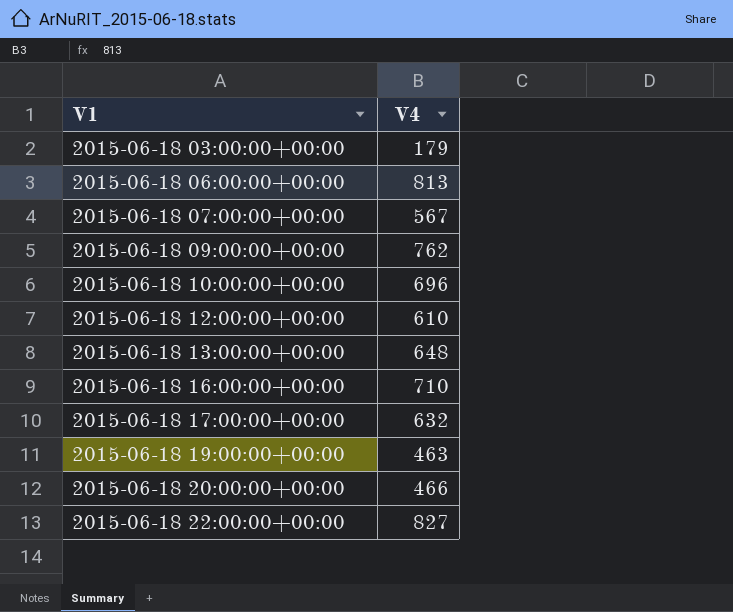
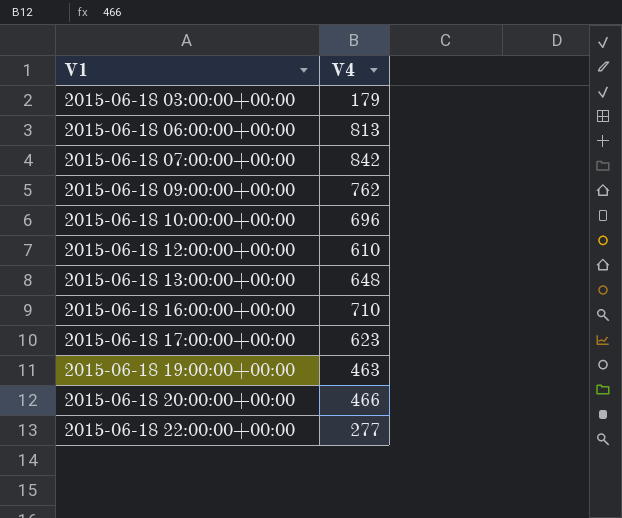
2015-06-18 07:00:00+00:00 | V4: 567 -> 842
2015-06-18 17:00:00+00:00 | V4: 632 -> 623
2015-06-18 22:00:00+00:00 | V4: 827 -> 277

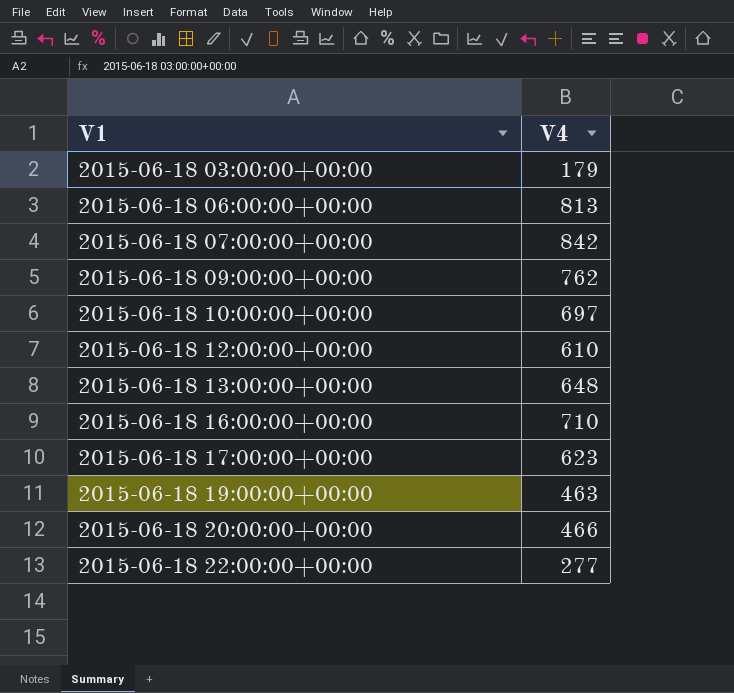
2015-06-18 10:00:00+00:00 | V4: 696 -> 697

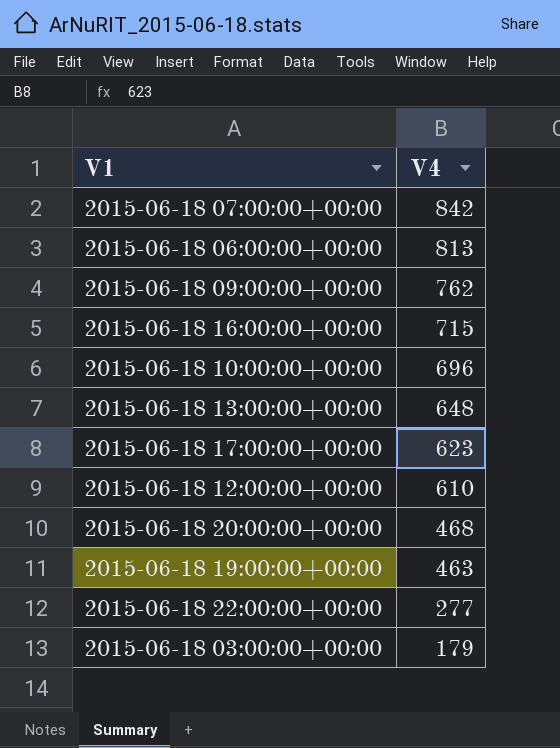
row order: V1 ascending -> V4 descending
2015-06-18 16:00:00+00:00 | V4: 710 -> 715
2015-06-18 10:00:00+00:00 | V4: 697 -> 696
2015-06-18 20:00:00+00:00 | V4: 466 -> 468

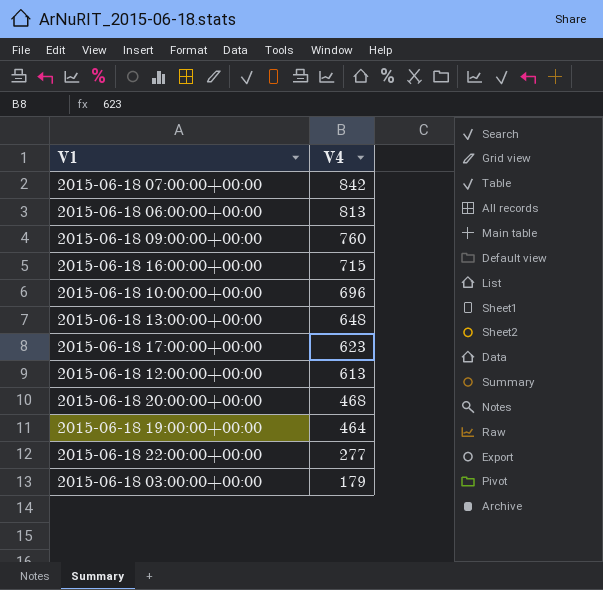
2015-06-18 09:00:00+00:00 | V4: 762 -> 760
2015-06-18 12:00:00+00:00 | V4: 610 -> 613
2015-06-18 19:00:00+00:00 | V4: 463 -> 464

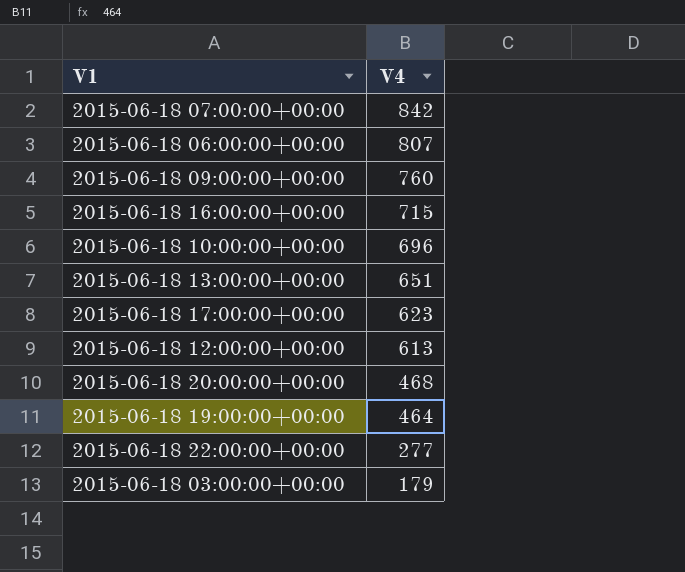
2015-06-18 06:00:00+00:00 | V4: 813 -> 807
2015-06-18 13:00:00+00:00 | V4: 648 -> 651

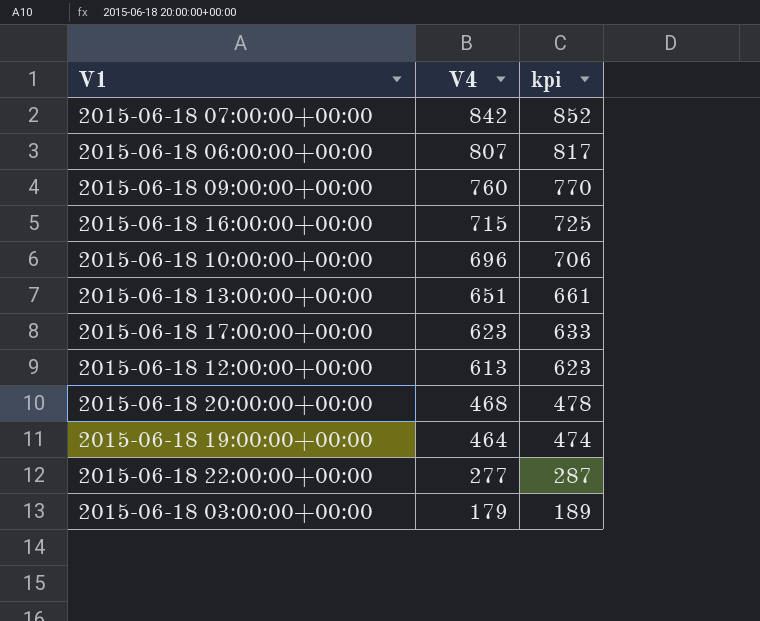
column kpi | formula: none -> [V4] + 10

